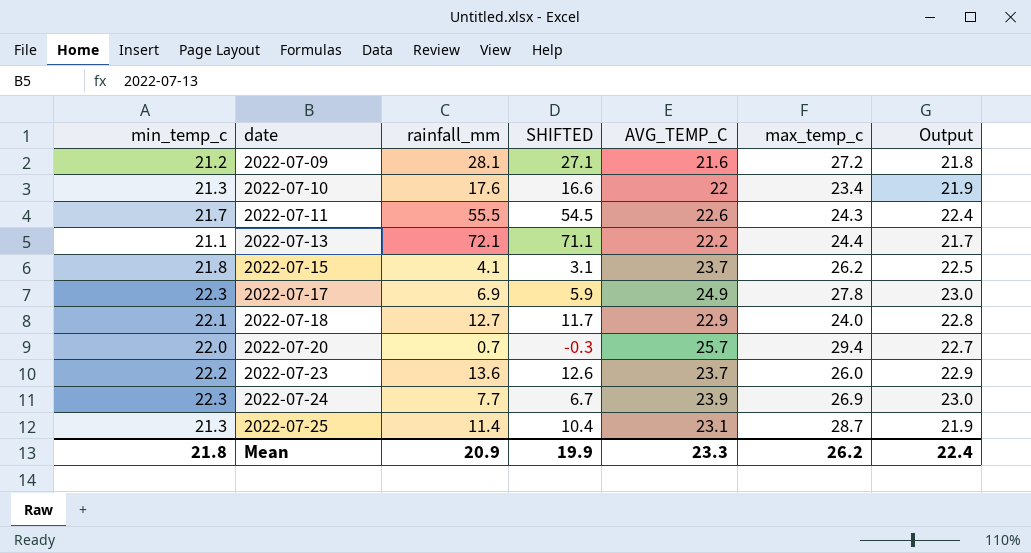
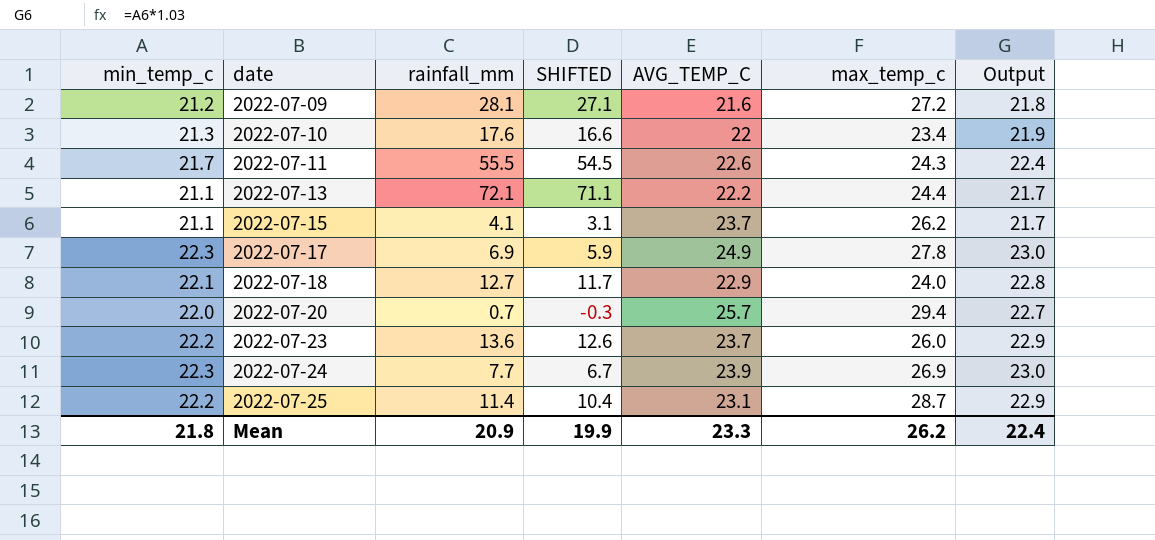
2022-07-15 | min_temp_c: 21.8 -> 21.1
2022-07-15 | Output: 22.5 -> 21.7
2022-07-25 | min_temp_c: 21.3 -> 22.2
2022-07-25 | Output: 21.9 -> 22.9

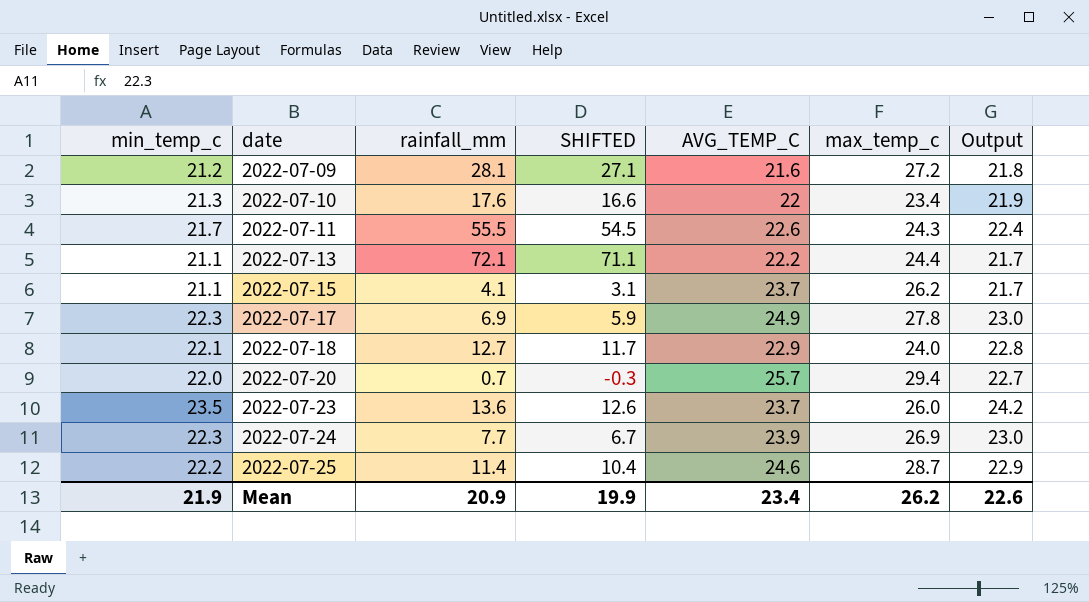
2022-07-23 | min_temp_c: 22.2 -> 23.5
2022-07-23 | Output: 22.9 -> 24.2
2022-07-25 | AVG_TEMP_C: 23.1 -> 24.6
Mean | min_temp_c: 21.8 -> 21.9
Mean | AVG_TEMP_C: 23.3 -> 23.4
Mean | Output: 22.4 -> 22.6

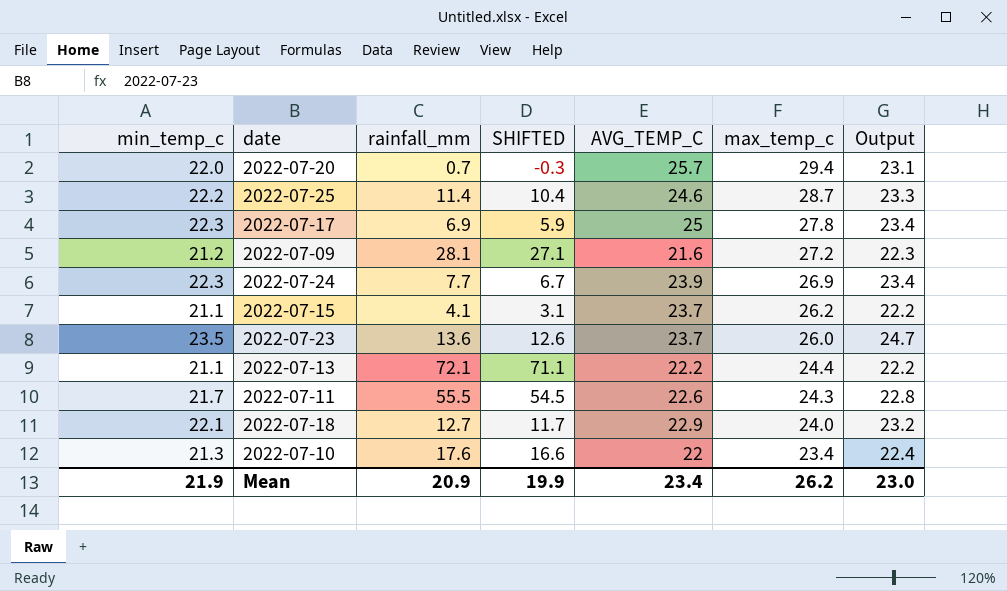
row order: date ascending -> max_temp_c descending
column Output | formula: [min_temp_c] * 1.03 -> [min_temp_c] * 1.05
2022-07-17 | AVG_TEMP_C: 24.9 -> 25
Mean | Output: 22.6 -> 23.0

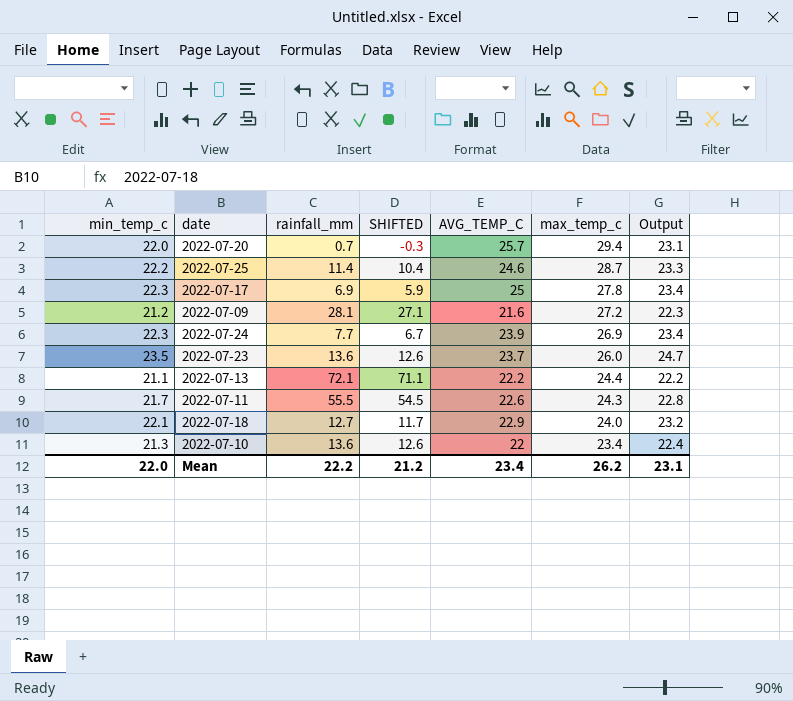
row 2022-07-15: 21.1 | 4.1 | 3.1 | 23.7 | 26.2 | 22.2 -> none
2022-07-10 | rainfall_mm: 17.6 -> 13.6
2022-07-10 | SHIFTED: 16.6 -> 12.6
Mean | min_temp_c: 21.9 -> 22.0
Mean | rainfall_mm: 20.9 -> 22.2
Mean | SHIFTED: 19.9 -> 21.2
Mean | Output: 23.0 -> 23.1

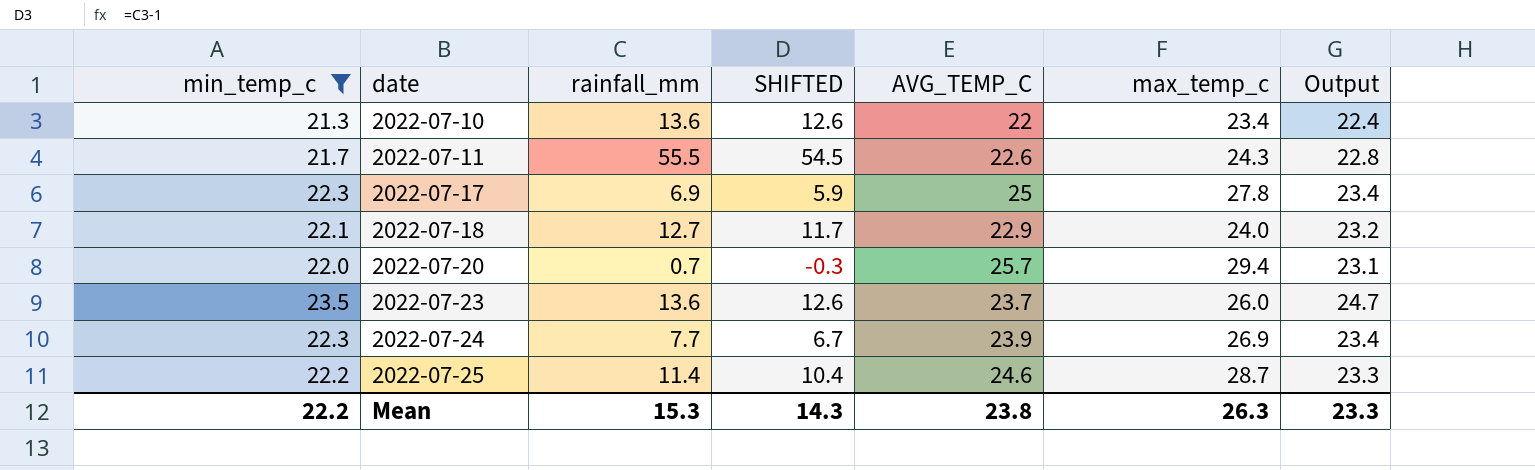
filter: none -> min_temp_c >= 21.3
row order: max_temp_c descending -> date ascending
Mean | min_temp_c: 22.0 -> 22.2
Mean | rainfall_mm: 22.2 -> 15.3
Mean | SHIFTED: 21.2 -> 14.3
Mean | AVG_TEMP_C: 23.4 -> 23.8
Mean | max_temp_c: 26.2 -> 26.3
Mean | Output: 23.1 -> 23.3

